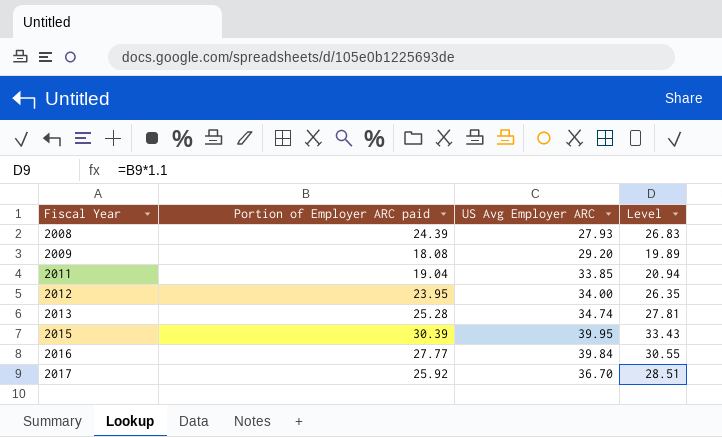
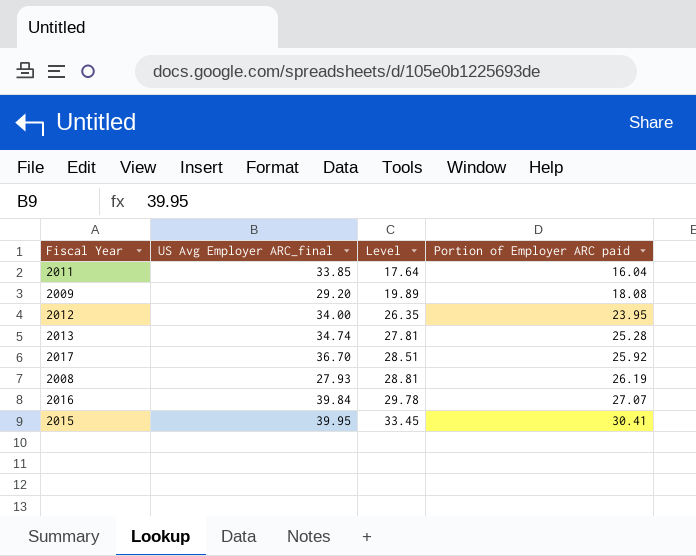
row order: Fiscal Year ascending -> Level ascending
column name: US Avg Employer ARC -> US Avg Employer ARC_final
column Portion of Employer ARC paid | position: 2 -> 4
2011 | Level: 20.94 -> 17.64
2011 | Portion of Employer ARC paid: 19.04 -> 16.04
2008 | Level: 26.83 -> 28.81
2008 | Portion of Employer ARC paid: 24.39 -> 26.19
2016 | Level: 30.55 -> 29.78
2016 | Portion of Employer ARC paid: 27.77 -> 27.07
2015 | Level: 33.43 -> 33.45
2015 | Portion of Employer ARC paid: 30.39 -> 30.41

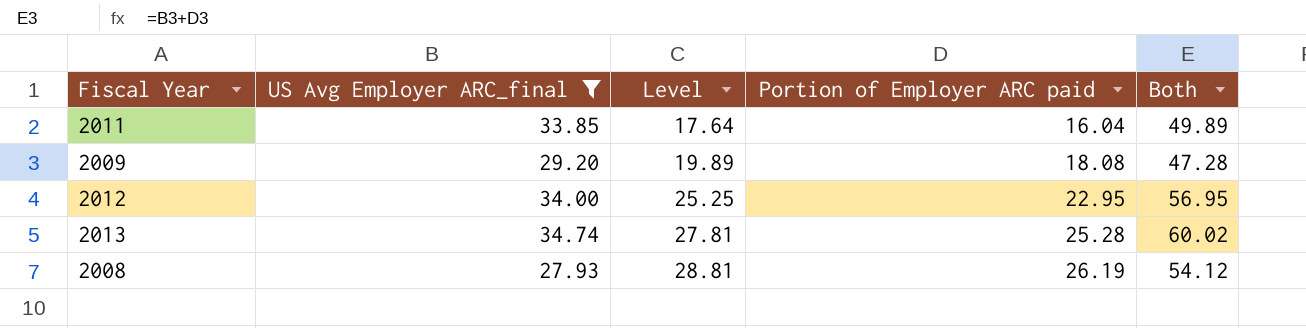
filter: none -> US Avg Employer ARC_final <= 34.74
column Both | formula: none -> [US Avg Employer ARC_final] + [Portion of Employer ARC paid]
2012 | Level: 26.35 -> 25.25
2012 | Portion of Employer ARC paid: 23.95 -> 22.95

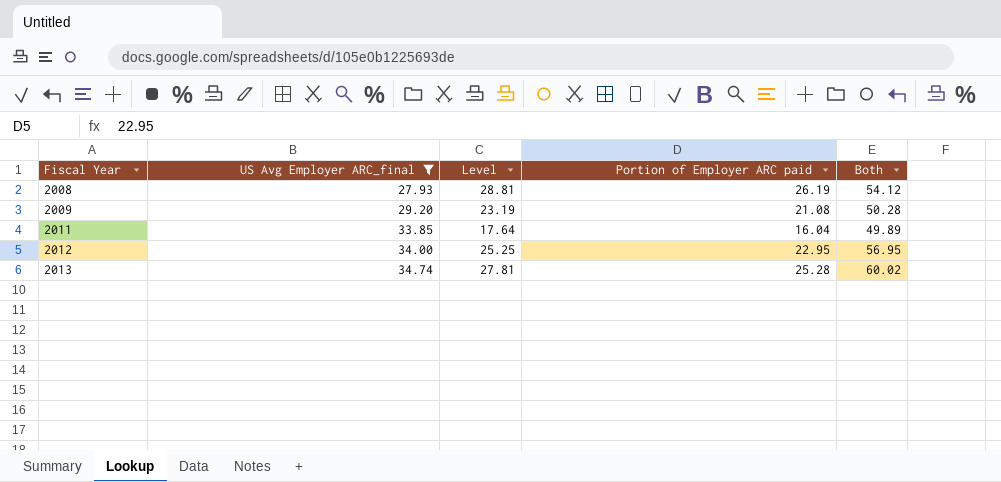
row order: Level ascending -> Fiscal Year ascending
2009 | Level: 19.89 -> 23.19
2009 | Portion of Employer ARC paid: 18.08 -> 21.08
2009 | Both: 47.28 -> 50.28

